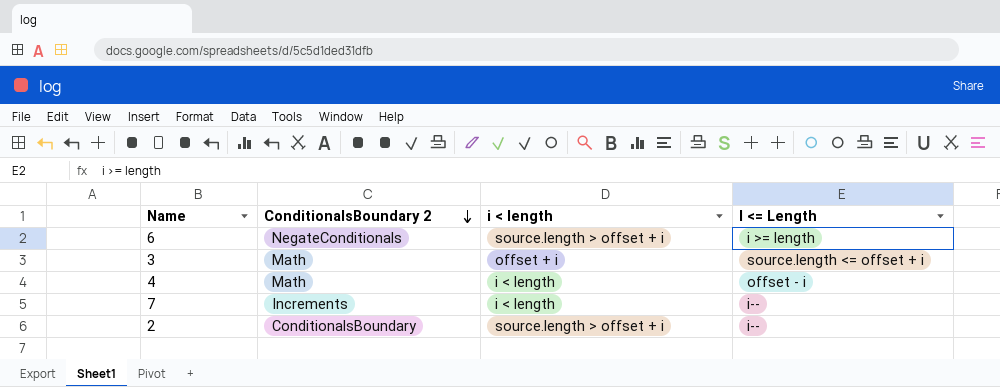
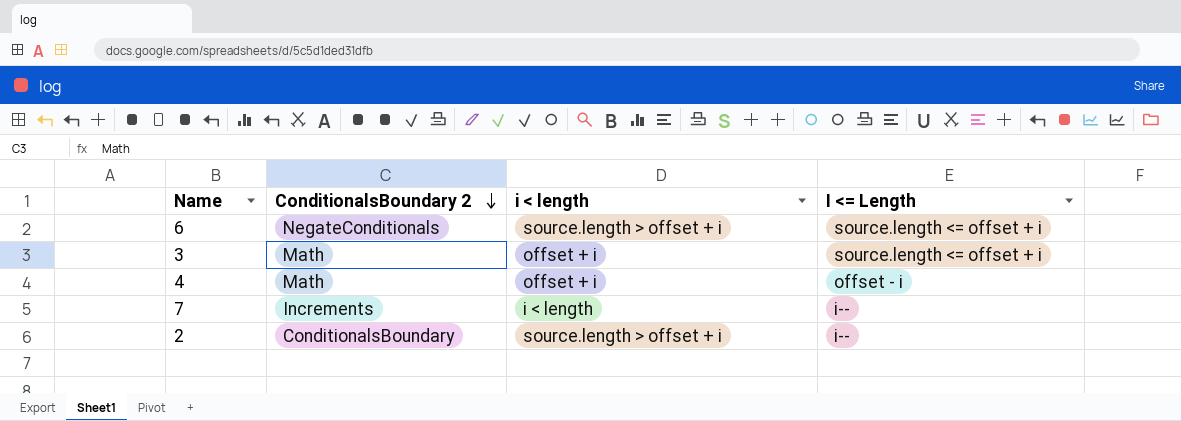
6 | I <= Length: i >= length -> source.length <= offset + i
4 | i < length: i < length -> offset + i

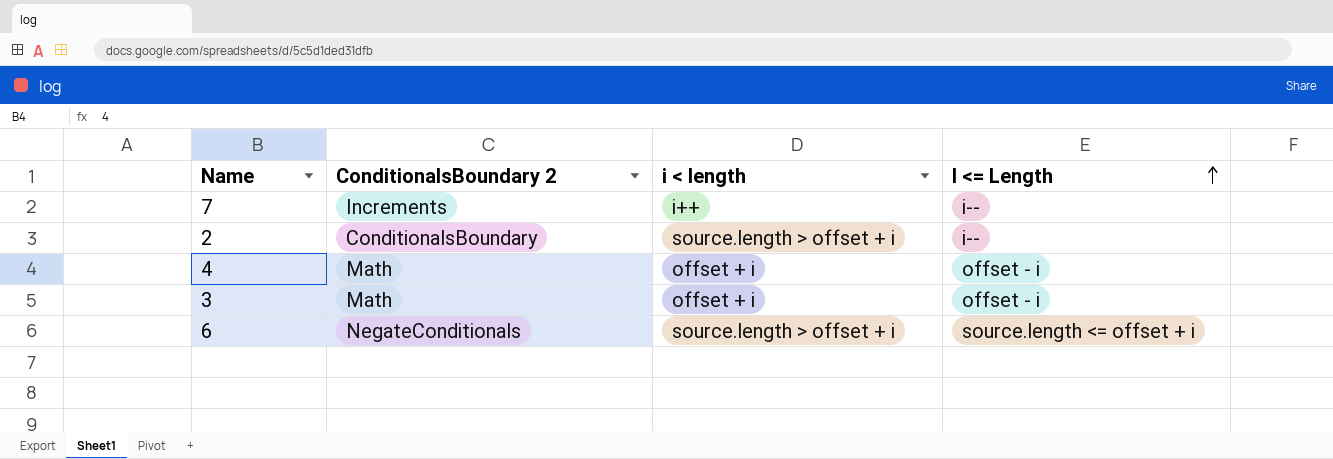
row order: ConditionalsBoundary 2 descending -> I <= Length ascending
7 | i < length: i < length -> i++
3 | I <= Length: source.length <= offset + i -> offset - i

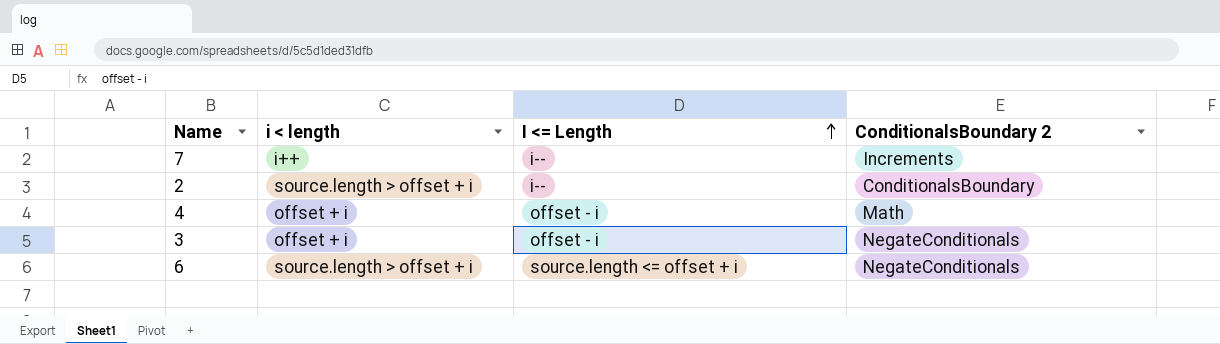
column ConditionalsBoundary 2 | position: 2 -> 4
3 | ConditionalsBoundary 2: Math -> NegateConditionals

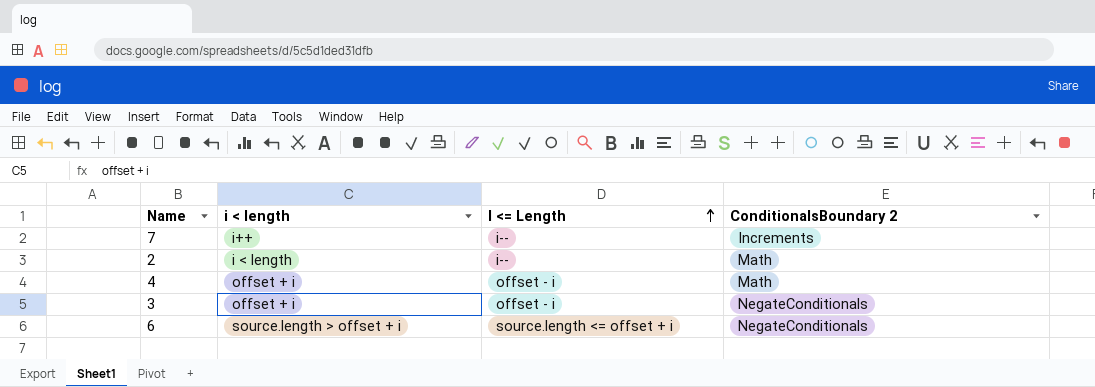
2 | i < length: source.length > offset + i -> i < length
2 | ConditionalsBoundary 2: ConditionalsBoundary -> Math

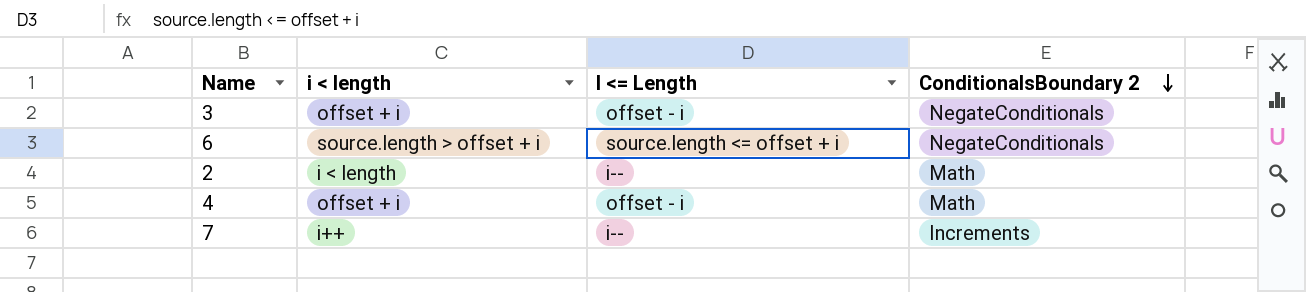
row order: I <= Length ascending -> ConditionalsBoundary 2 descending

